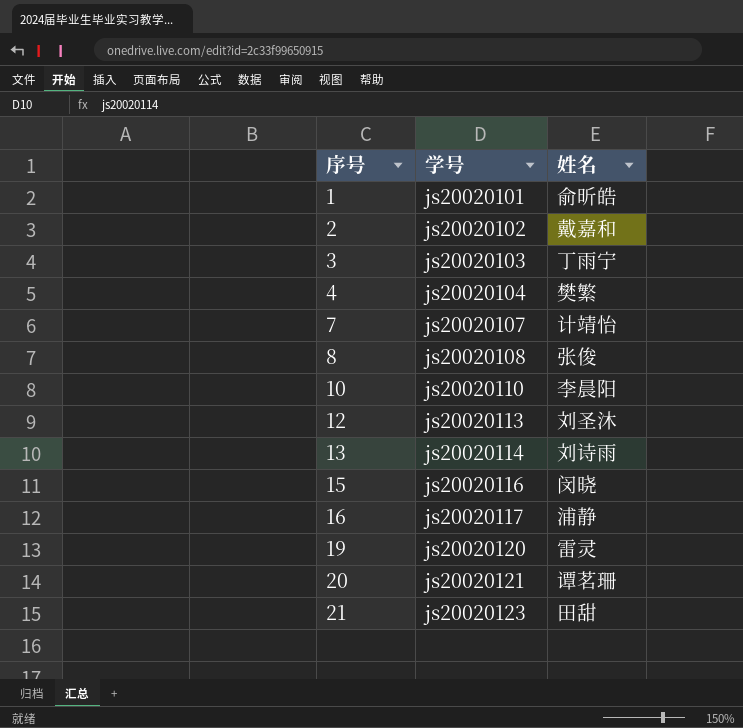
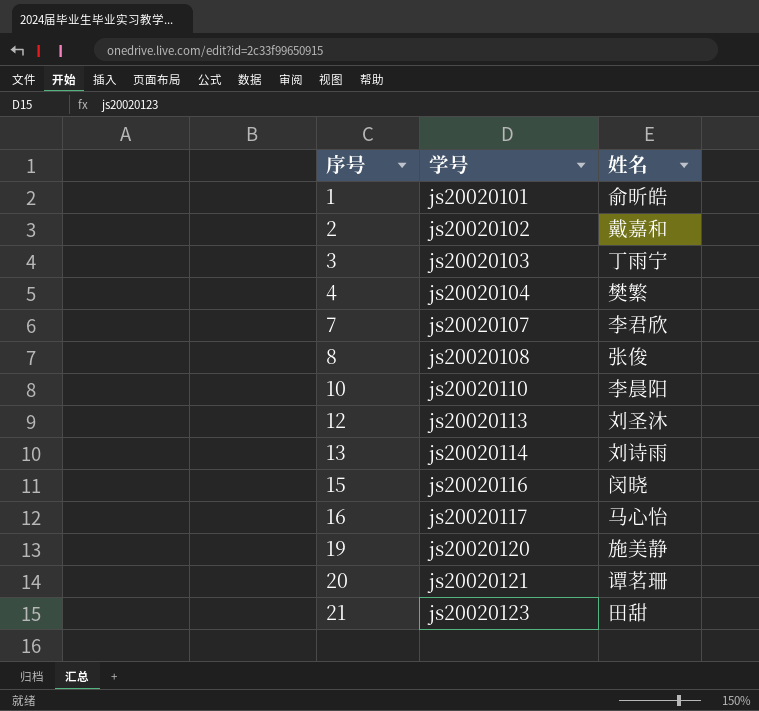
7 | 姓名: 计靖怡 -> 李君欣
16 | 姓名: 浦静 -> 马心怡
19 | 姓名: 雷灵 -> 施美静

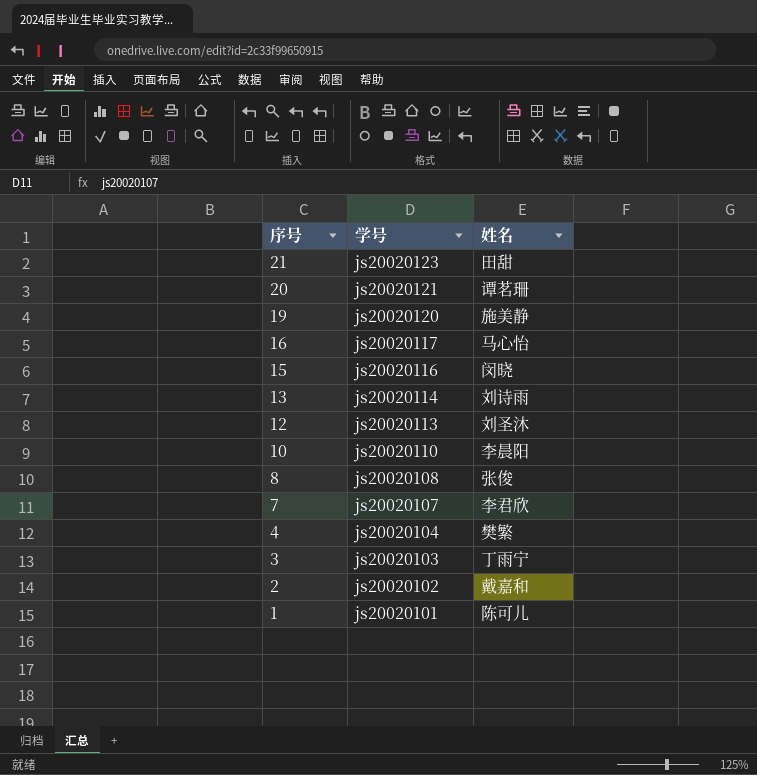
row order: 序号 ascending -> 序号 descending
1 | 姓名: 俞昕皓 -> 陈可儿

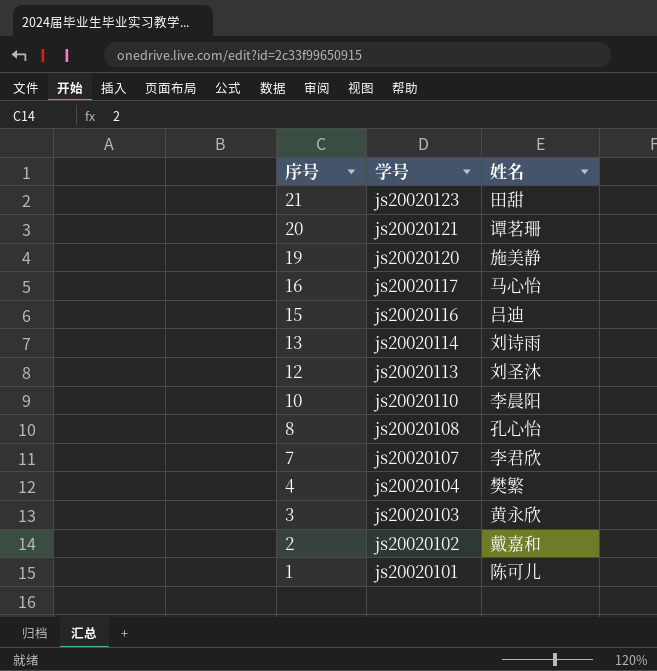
15 | 姓名: 闵晓 -> 吕迪
8 | 姓名: 张俊 -> 孔心怡
3 | 姓名: 丁雨宁 -> 黄永欣

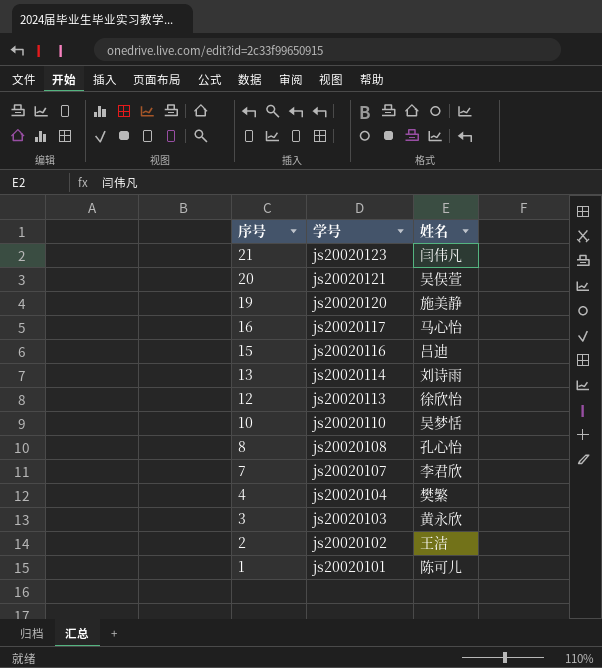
21 | 姓名: 田甜 -> 闫伟凡
20 | 姓名: 谭茗珊 -> 吴俣萱
12 | 姓名: 刘圣沐 -> 徐欣怡
10 | 姓名: 李晨阳 -> 吴梦恬
2 | 姓名: 戴嘉和 -> 王洁

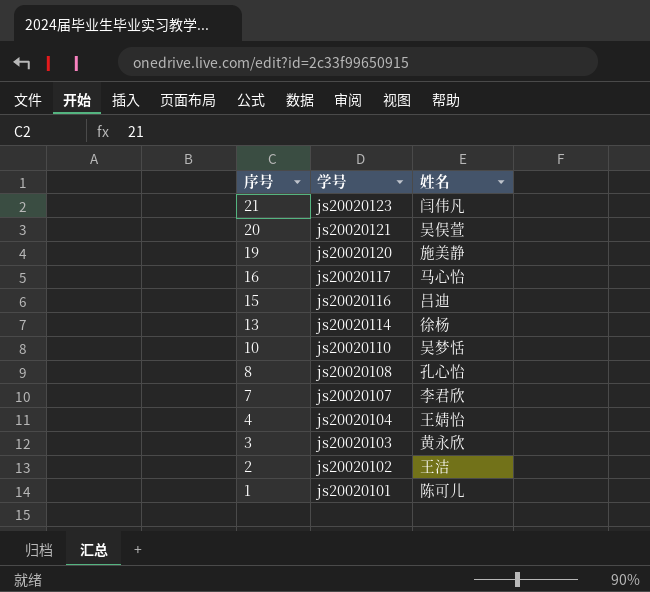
row 12: js20020113 | 徐欣怡 -> none
13 | 姓名: 刘诗雨 -> 徐杨
4 | 姓名: 樊繁 -> 王婧怡

